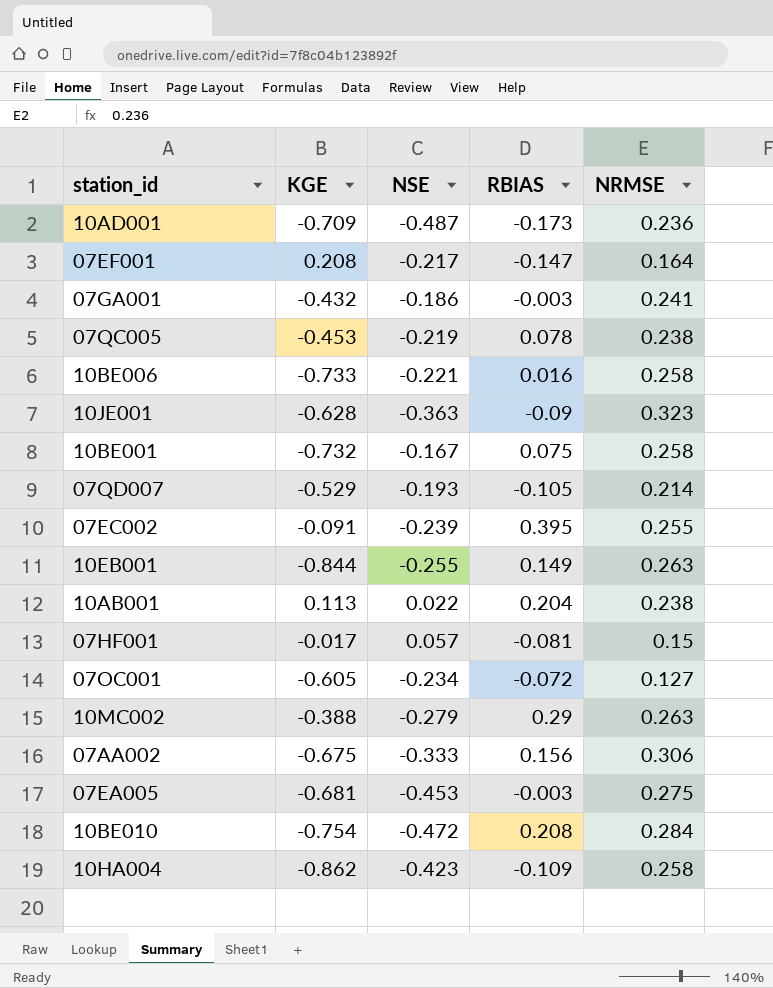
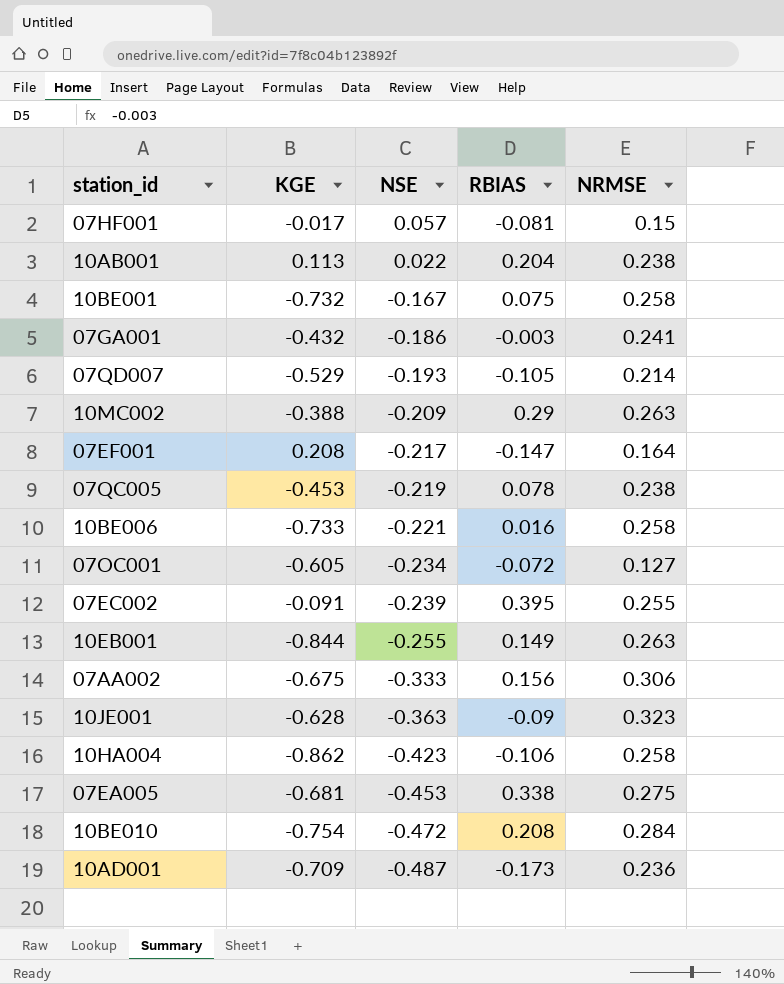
row order: none -> NSE descending
10MC002 | NSE: -0.279 -> -0.209
10HA004 | RBIAS: -0.109 -> -0.106
07EA005 | RBIAS: -0.003 -> 0.338

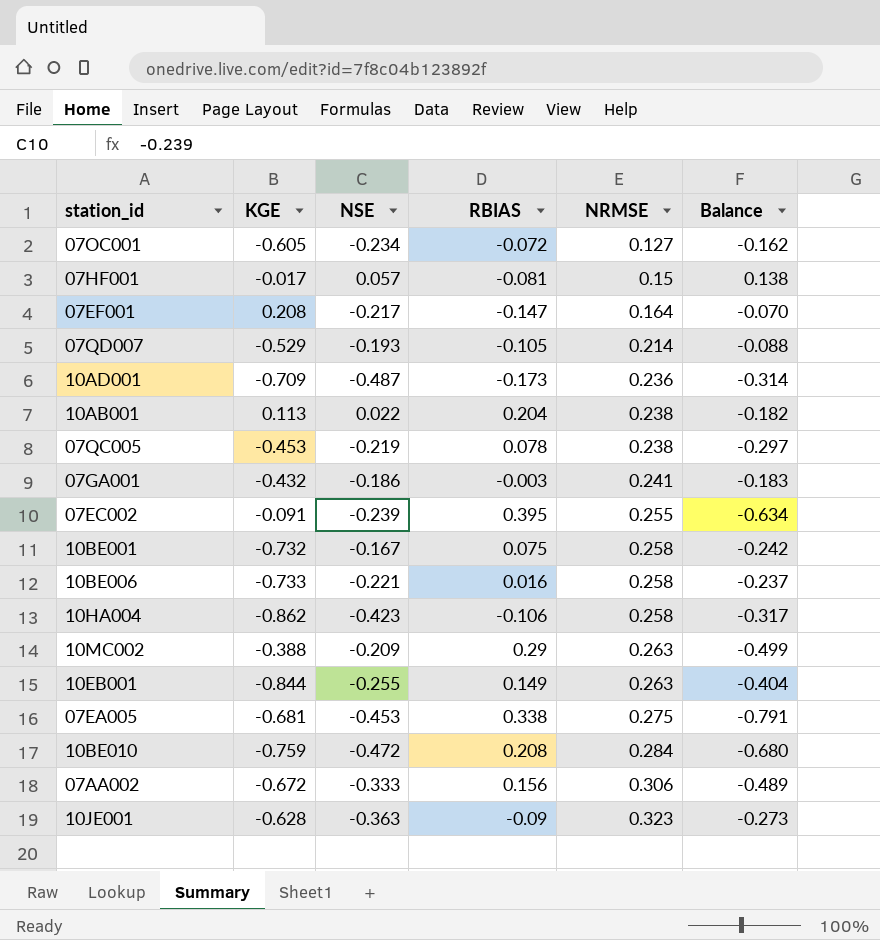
row order: NSE descending -> NRMSE ascending
column Balance | formula: none -> [NSE] - [RBIAS]
10BE010 | KGE: -0.754 -> -0.759
07AA002 | KGE: -0.675 -> -0.672

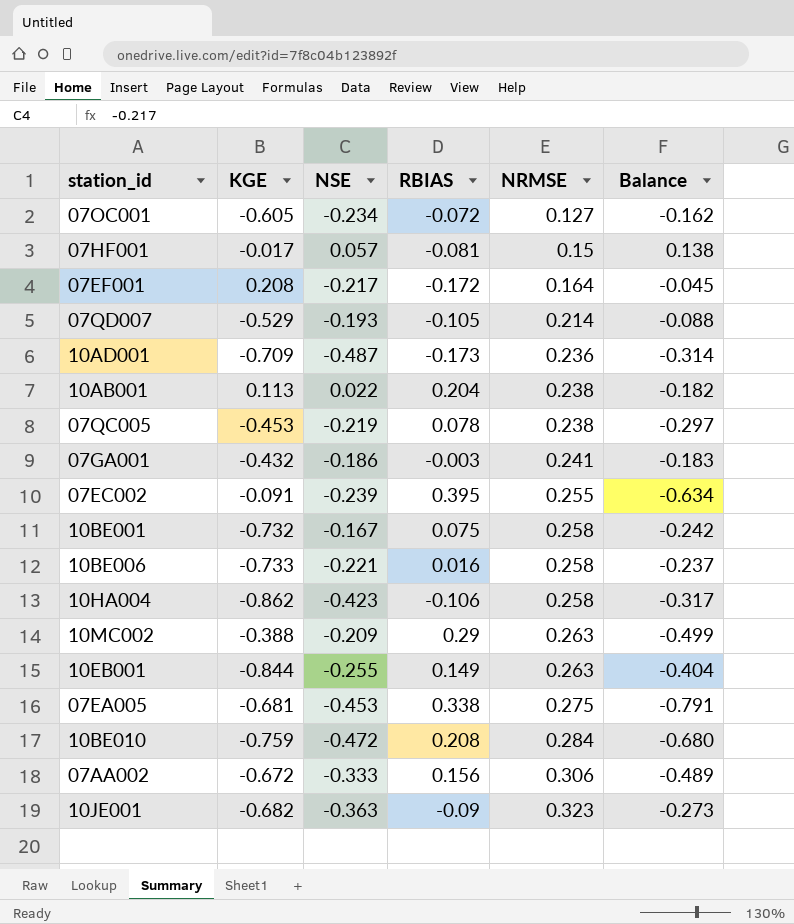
07EF001 | RBIAS: -0.147 -> -0.172
07EF001 | Balance: -0.070 -> -0.045
10JE001 | KGE: -0.628 -> -0.682

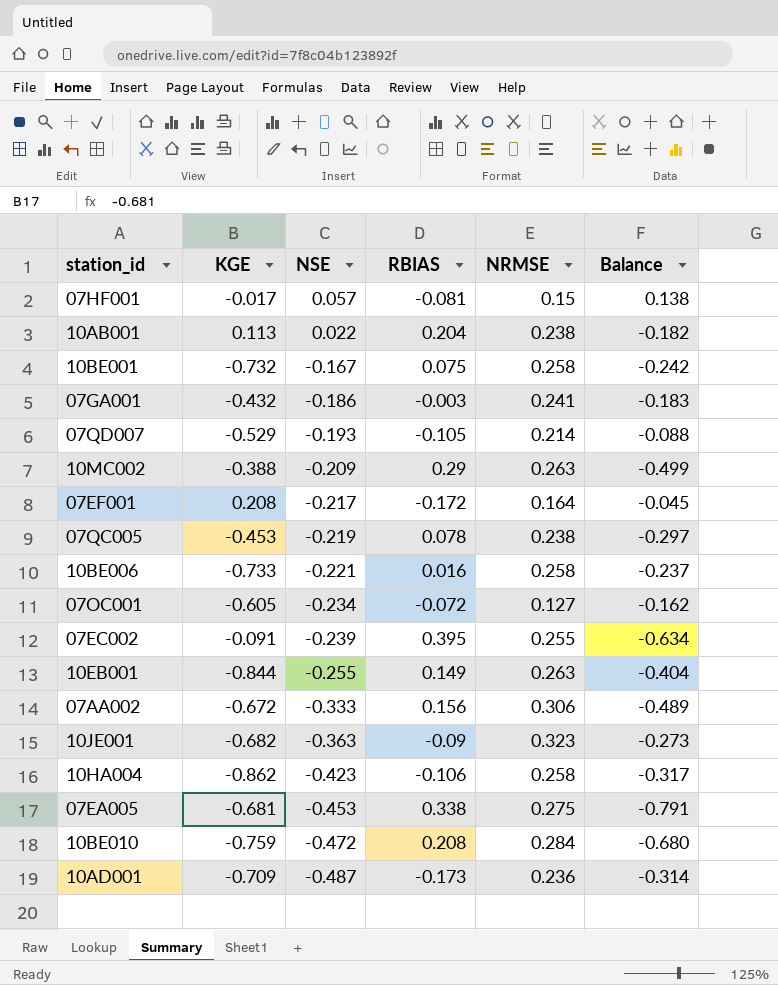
row order: NRMSE ascending -> NSE descending

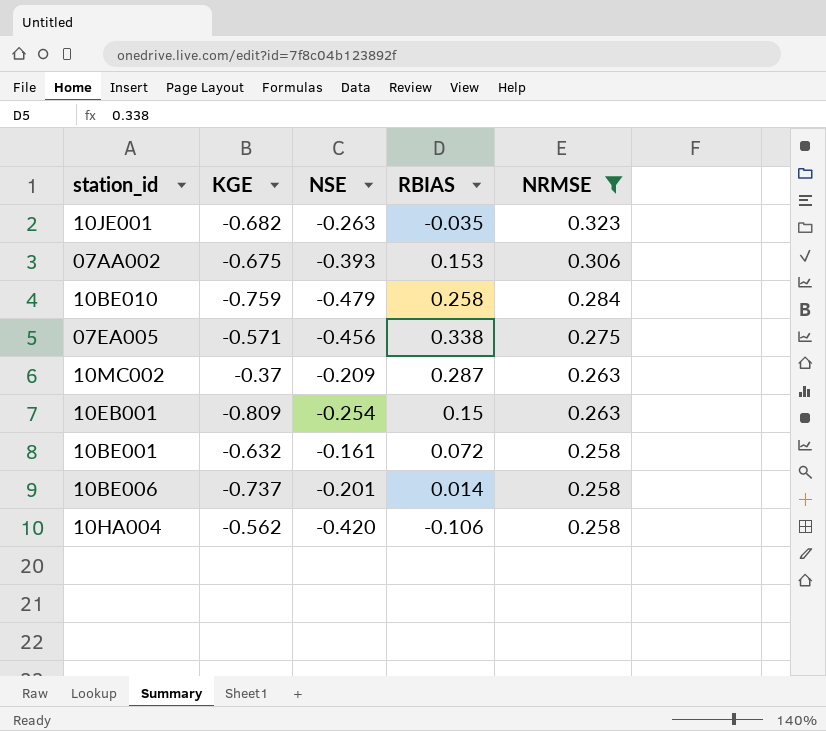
filter: none -> NRMSE >= 0.258
row order: NSE descending -> NRMSE descending
column Balance | formula: [NSE] - [RBIAS] -> none
10JE001 | NSE: -0.363 -> -0.263
10JE001 | RBIAS: -0.09 -> -0.035
07AA002 | KGE: -0.672 -> -0.675
07AA002 | NSE: -0.333 -> -0.393
07AA002 | RBIAS: 0.156 -> 0.153
10BE010 | NSE: -0.472 -> -0.479
10BE010 | RBIAS: 0.208 -> 0.258
07EA005 | KGE: -0.681 -> -0.571
07EA005 | NSE: -0.453 -> -0.456
10MC002 | KGE: -0.388 -> -0.37
10MC002 | RBIAS: 0.29 -> 0.287
10EB001 | KGE: -0.844 -> -0.809
10EB001 | NSE: -0.255 -> -0.254
10EB001 | RBIAS: 0.149 -> 0.15
10BE001 | KGE: -0.732 -> -0.632
10BE001 | NSE: -0.167 -> -0.161
10BE001 | RBIAS: 0.075 -> 0.072
10BE006 | KGE: -0.733 -> -0.737
10BE006 | NSE: -0.221 -> -0.201
10BE006 | RBIAS: 0.016 -> 0.014
10HA004 | KGE: -0.862 -> -0.562
10HA004 | NSE: -0.423 -> -0.420

